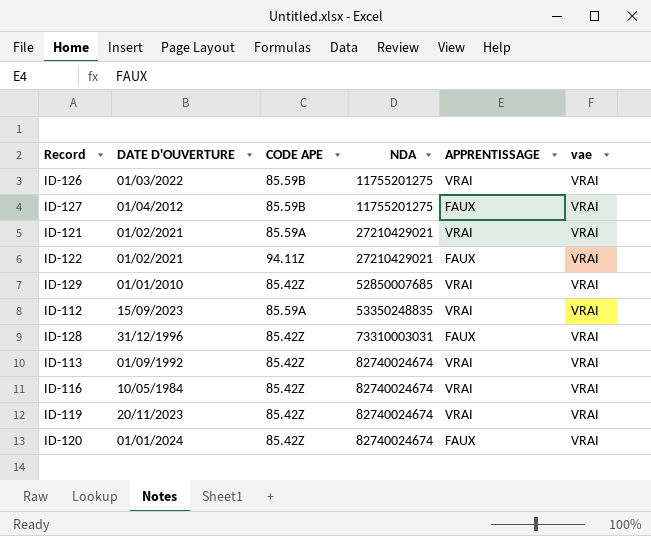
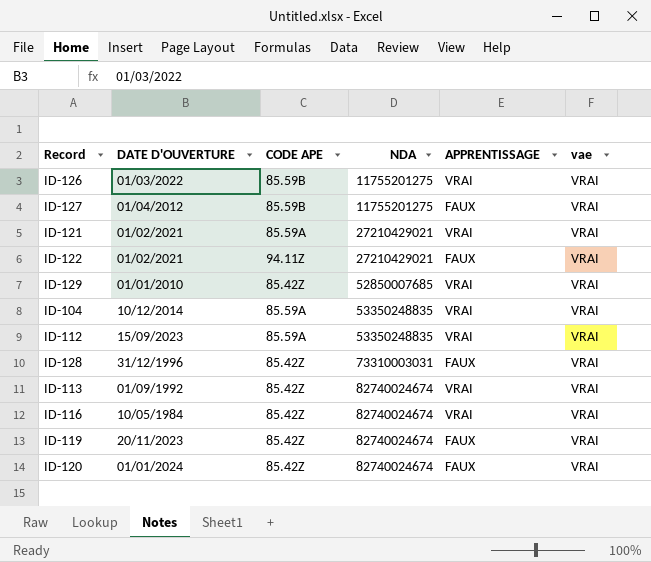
row ID-104: none -> 10/12/2014 | 85.59A | 53350248835 | VRAI | VRAI
ID-119 | APPRENTISSAGE: VRAI -> FAUX

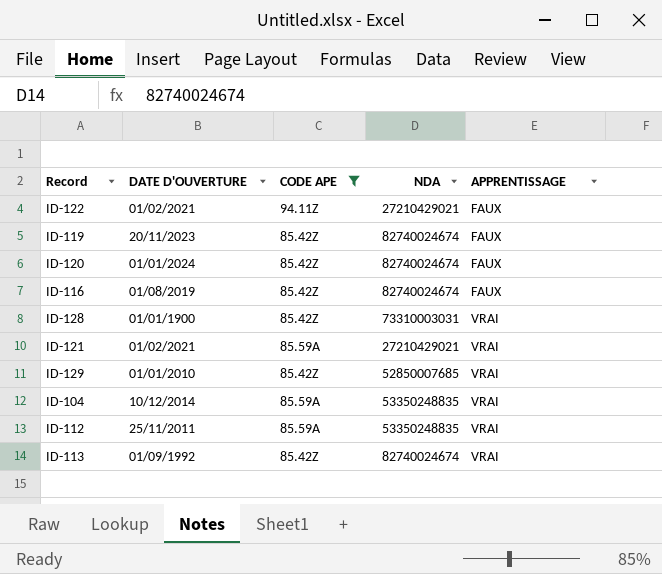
filter: none -> CODE APE != 85.59B
row order: NDA ascending -> APPRENTISSAGE ascending
column vae | position: 6 -> none
ID-116 | DATE D'OUVERTURE: 10/05/1984 -> 01/08/2019
ID-116 | APPRENTISSAGE: VRAI -> FAUX
ID-128 | DATE D'OUVERTURE: 31/12/1996 -> 01/01/1900
ID-128 | APPRENTISSAGE: FAUX -> VRAI
ID-112 | DATE D'OUVERTURE: 15/09/2023 -> 25/11/2011

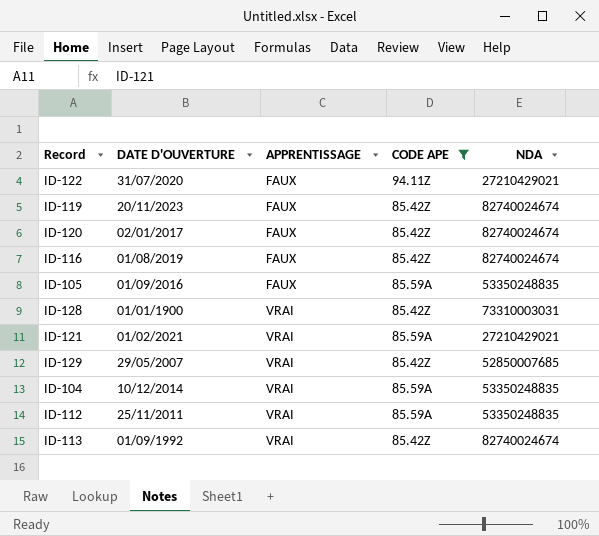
column APPRENTISSAGE | position: 5 -> 3
ID-122 | DATE D'OUVERTURE: 01/02/2021 -> 31/07/2020
ID-120 | DATE D'OUVERTURE: 01/01/2024 -> 02/01/2017
row ID-105: none -> 01/09/2016 | FAUX | 85.59A | 53350248835
ID-129 | DATE D'OUVERTURE: 01/01/2010 -> 29/05/2007

